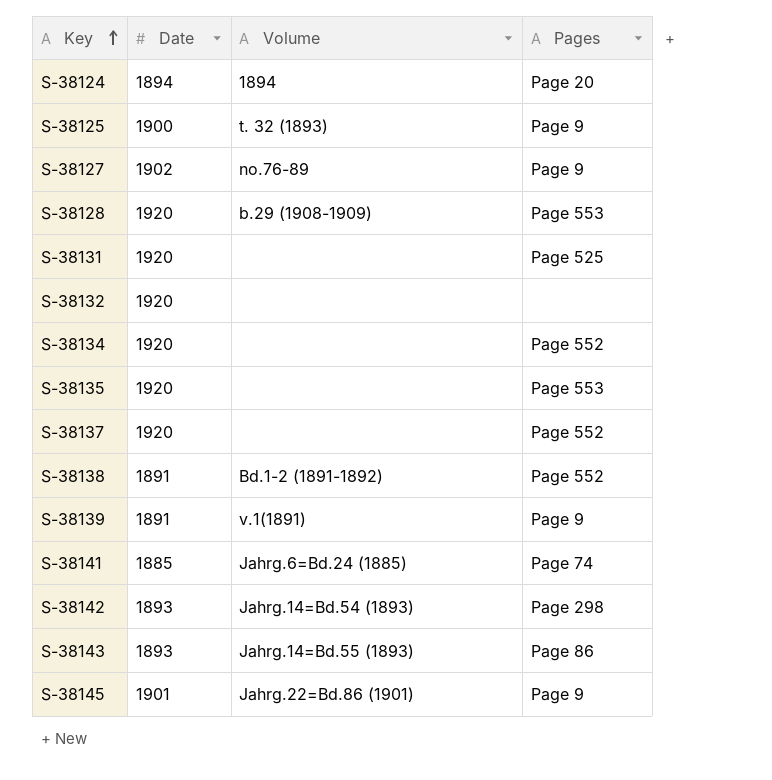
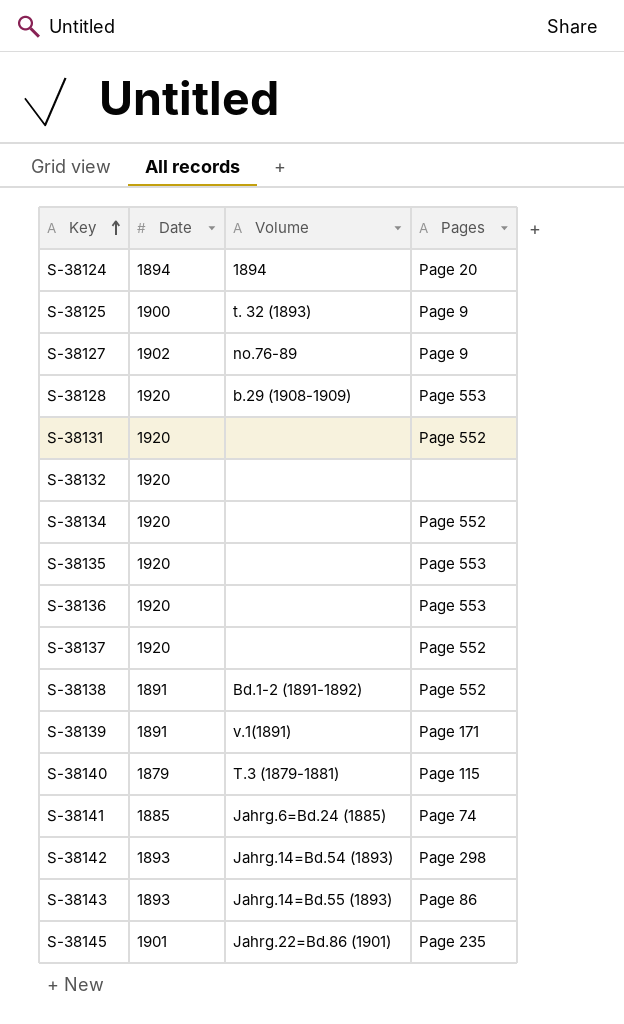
S-38131 | Pages: Page 525 -> Page 552
row S-38136: none -> 1920 | none | Page 553
S-38139 | Pages: Page 9 -> Page 171
row S-38140: none -> 1879 | T.3 (1879-1881) | Page 115
S-38145 | Pages: Page 9 -> Page 235

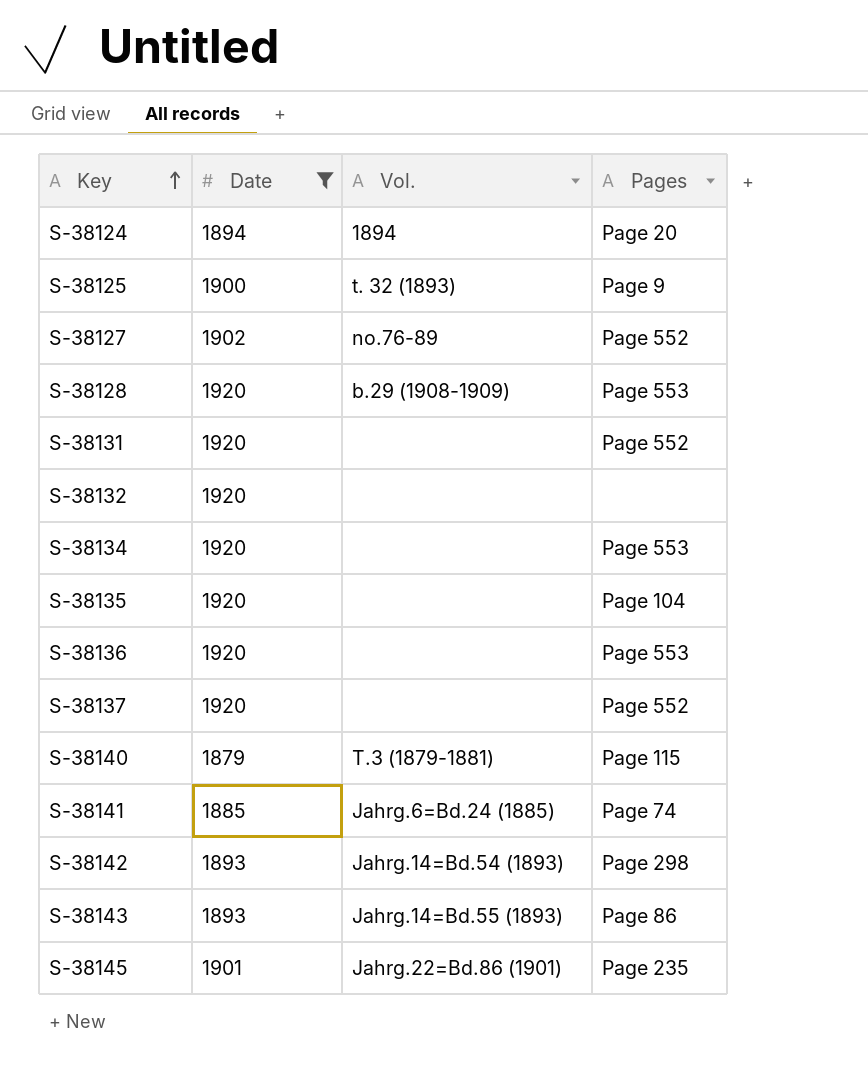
filter: none -> Date != 1891
column name: Volume -> Vol.
S-38127 | Pages: Page 9 -> Page 552
S-38134 | Pages: Page 552 -> Page 553
S-38135 | Pages: Page 553 -> Page 104

